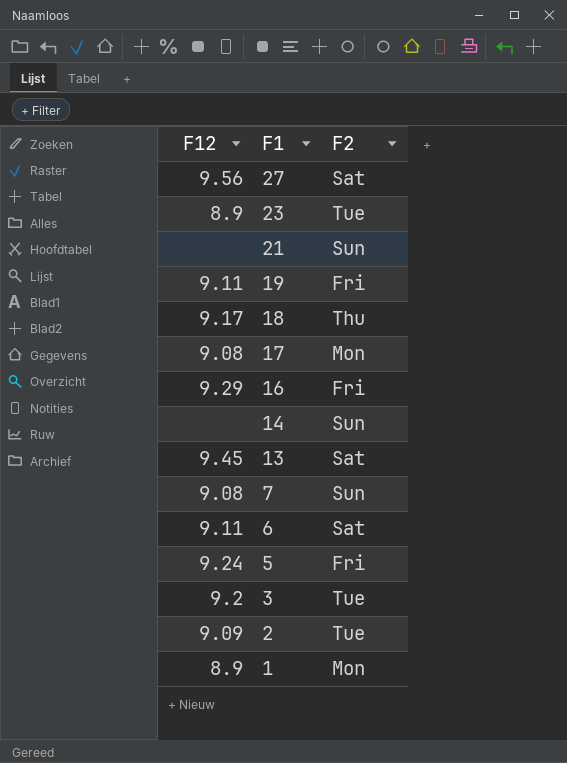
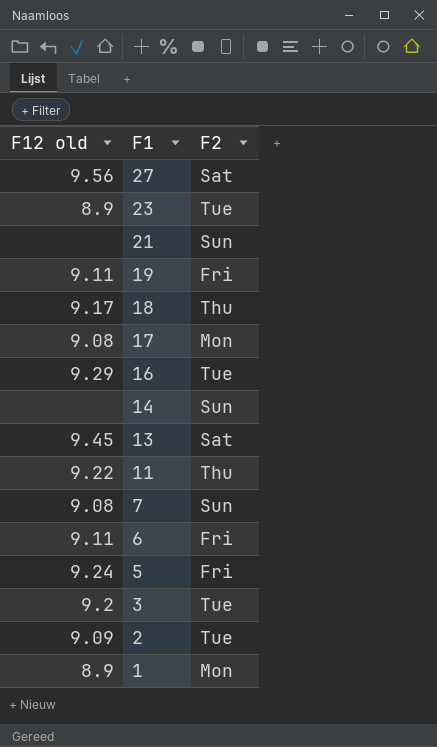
column name: F12 -> F12 old
16 | F2: Fri -> Tue
row 11: none -> 9.22 | Thu
6 | F2: Sat -> Fri

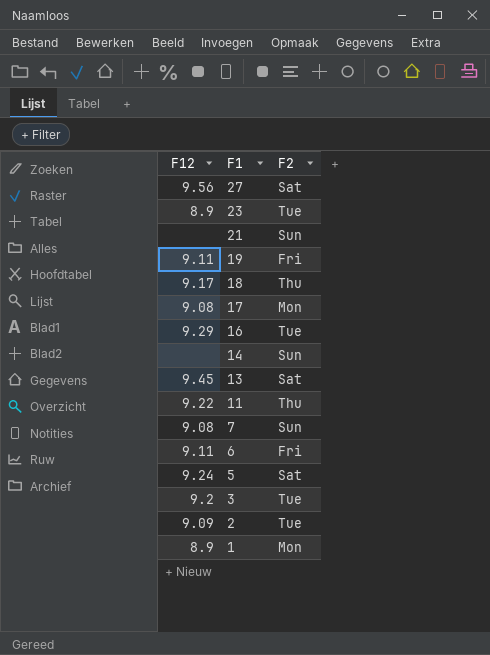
column name: F12 old -> F12
5 | F2: Fri -> Sat

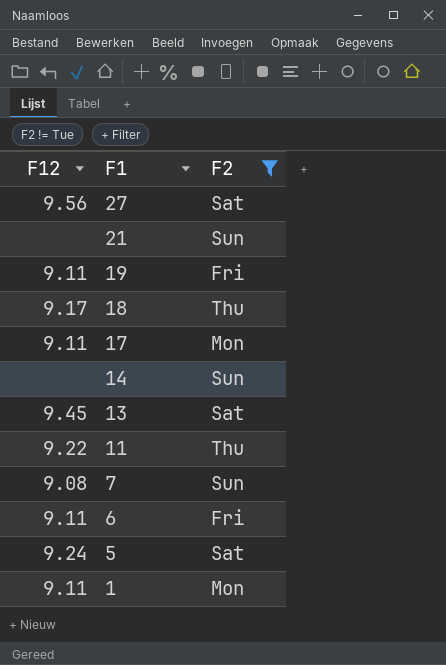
filter: none -> F2 != Tue
17 | F12: 9.08 -> 9.11
1 | F12: 8.9 -> 9.11

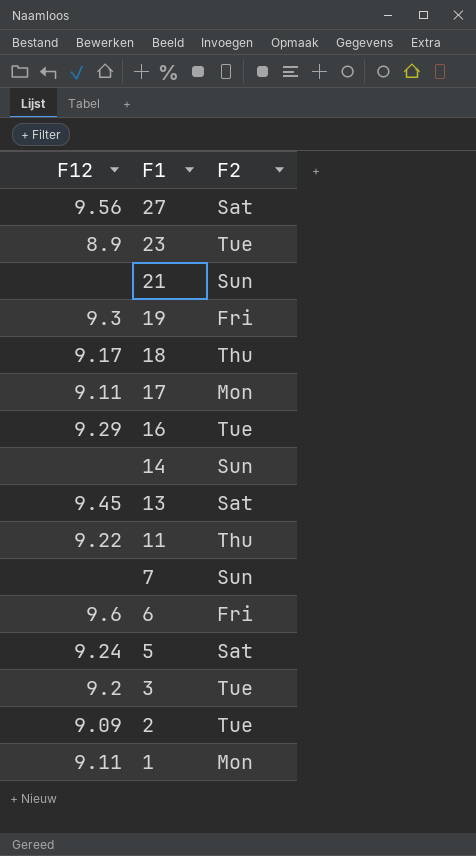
filter: F2 != Tue -> none
19 | F12: 9.11 -> 9.3
7 | F12: 9.08 -> none
6 | F12: 9.11 -> 9.6

